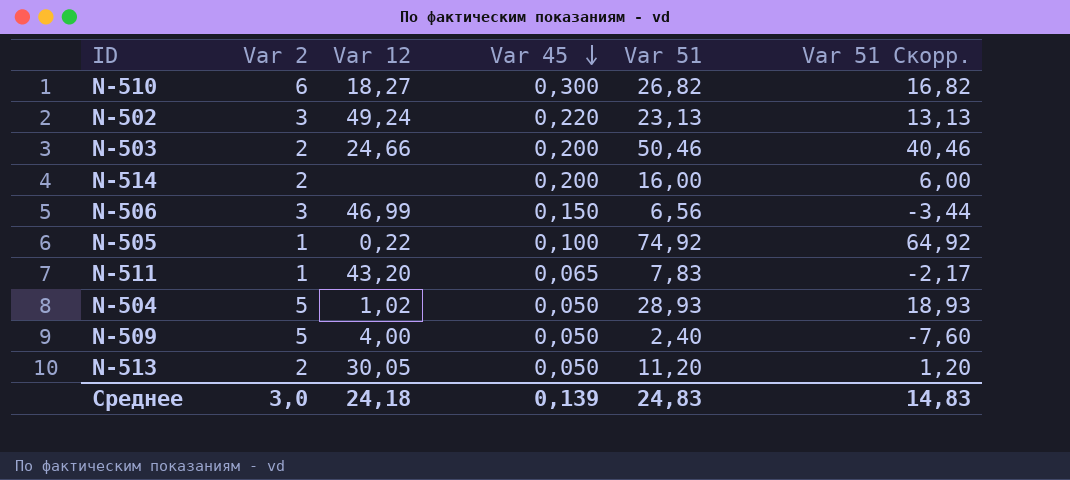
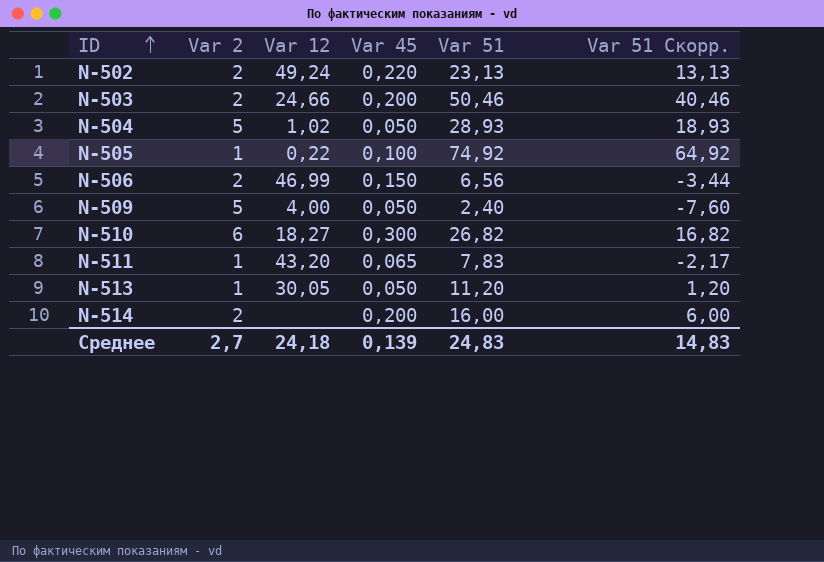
row order: Var 45 descending -> ID ascending
N-502 | Var 2: 3 -> 2
N-506 | Var 2: 3 -> 2
N-513 | Var 2: 2 -> 1
Среднее | Var 2: 3,0 -> 2,7

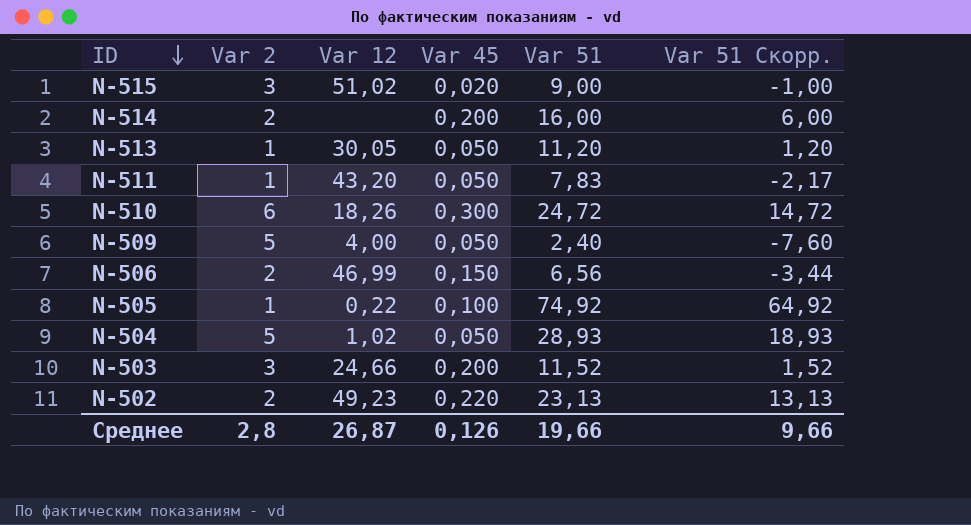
row order: ID ascending -> ID descending
row N-515: none -> 3 | 51,02 | 0,020 | 9,00 | -1,00
N-511 | Var 45: 0,065 -> 0,050
N-510 | Var 12: 18,27 -> 18,26
N-510 | Var 51: 26,82 -> 24,72
N-510 | Var 51 Скорр.: 16,82 -> 14,72
N-503 | Var 2: 2 -> 3
N-503 | Var 51: 50,46 -> 11,52
N-503 | Var 51 Скорр.: 40,46 -> 1,52
N-502 | Var 12: 49,24 -> 49,23
Среднее | Var 2: 2,7 -> 2,8
Среднее | Var 12: 24,18 -> 26,87
Среднее | Var 45: 0,139 -> 0,126
Среднее | Var 51: 24,83 -> 19,66
Среднее | Var 51 Скорр.: 14,83 -> 9,66

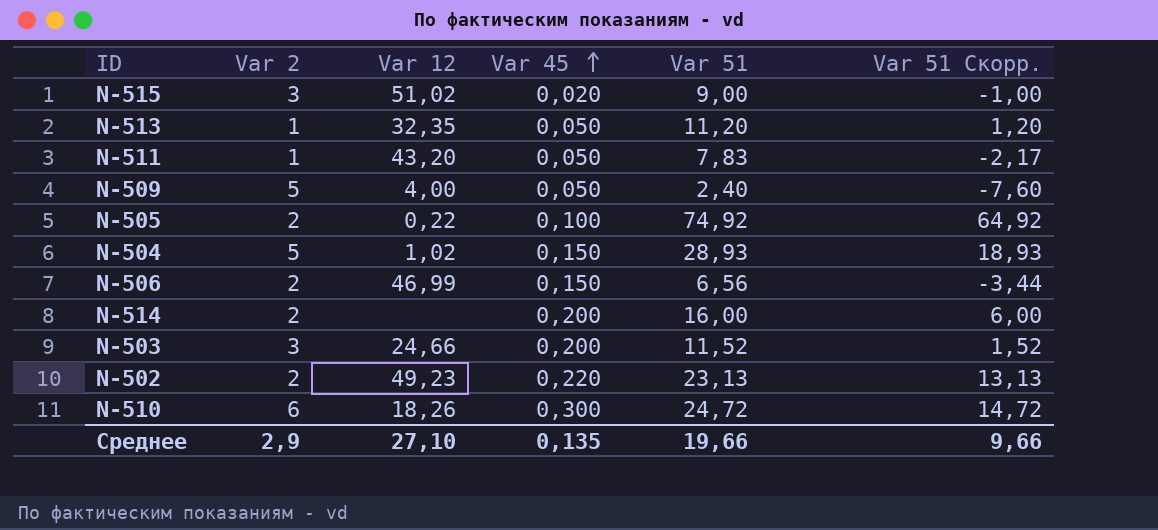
row order: ID descending -> Var 45 ascending
N-513 | Var 12: 30,05 -> 32,35
N-505 | Var 2: 1 -> 2
N-504 | Var 45: 0,050 -> 0,150
Среднее | Var 2: 2,8 -> 2,9
Среднее | Var 12: 26,87 -> 27,10
Среднее | Var 45: 0,126 -> 0,135

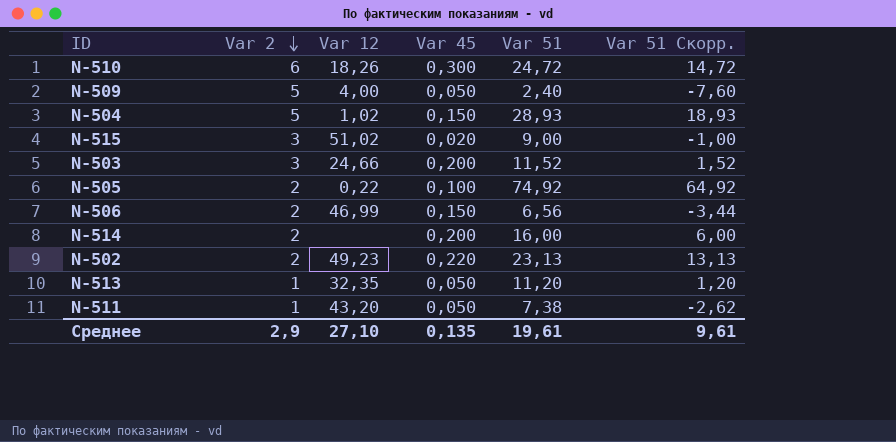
row order: Var 45 ascending -> Var 2 descending
N-511 | Var 51: 7,83 -> 7,38
N-511 | Var 51 Скорр.: -2,17 -> -2,62
Среднее | Var 51: 19,66 -> 19,61
Среднее | Var 51 Скорр.: 9,66 -> 9,61

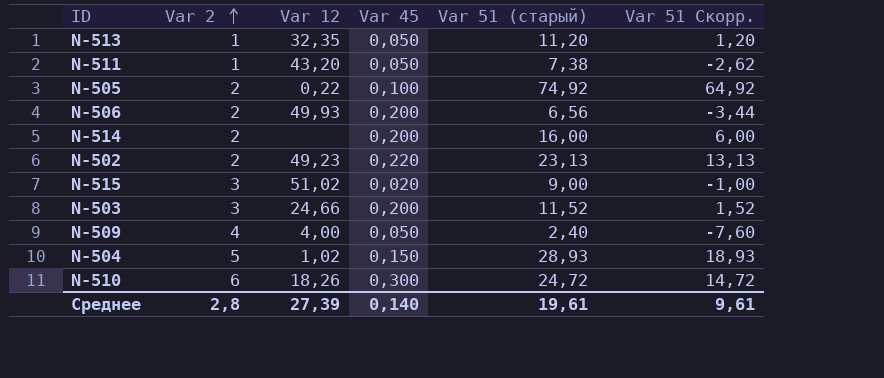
row order: Var 2 descending -> Var 2 ascending
column name: Var 51 -> Var 51 (старый)
N-506 | Var 12: 46,99 -> 49,93
N-506 | Var 45: 0,150 -> 0,200
N-509 | Var 2: 5 -> 4
Среднее | Var 2: 2,9 -> 2,8
Среднее | Var 12: 27,10 -> 27,39
Среднее | Var 45: 0,135 -> 0,140

